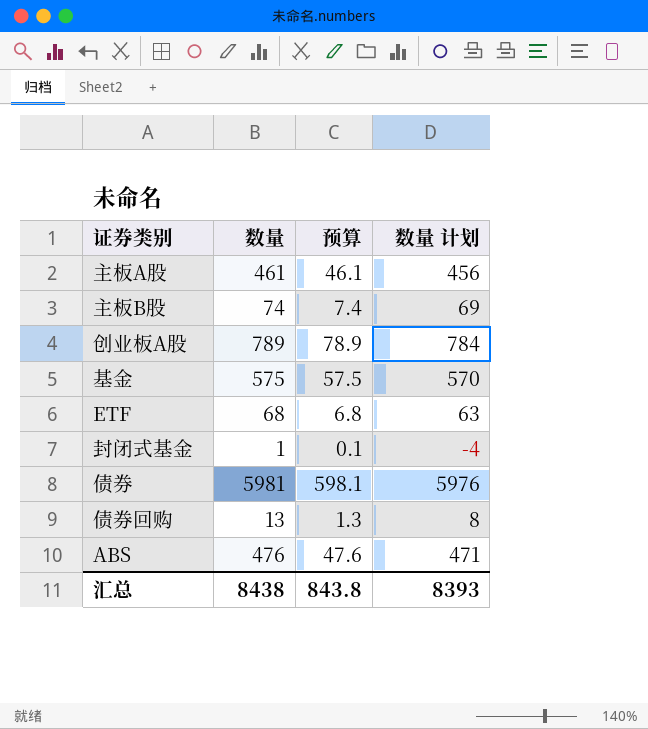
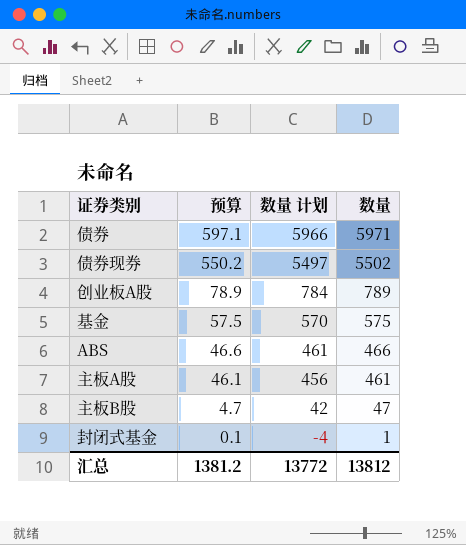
row order: none -> 预算 descending
column 数量 | position: 2 -> 4
row ETF: 68 | 6.8 | 63 -> none
row 债券回购: 13 | 1.3 | 8 -> none
债券 | 预算: 598.1 -> 597.1
债券 | 数量 计划: 5976 -> 5966
债券 | 数量: 5981 -> 5971
row 债券现券: none -> 550.2 | 5497 | 5502
ABS | 预算: 47.6 -> 46.6
ABS | 数量 计划: 471 -> 461
ABS | 数量: 476 -> 466
主板B股 | 预算: 7.4 -> 4.7
主板B股 | 数量 计划: 69 -> 42
主板B股 | 数量: 74 -> 47
汇总 | 预算: 843.8 -> 1381.2
汇总 | 数量 计划: 8393 -> 13772
汇总 | 数量: 8438 -> 13812

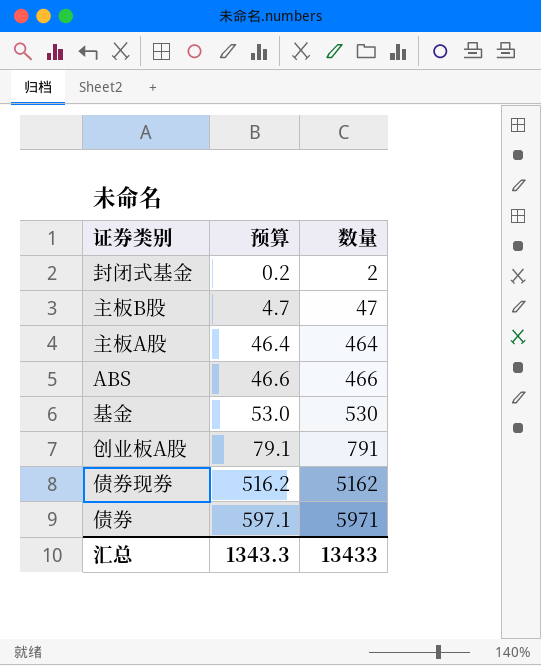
row order: 预算 descending -> 预算 ascending
column 数量 计划 | formula: [数量] - 5 -> none
封闭式基金 | 预算: 0.1 -> 0.2
封闭式基金 | 数量: 1 -> 2
主板A股 | 预算: 46.1 -> 46.4
主板A股 | 数量: 461 -> 464
基金 | 预算: 57.5 -> 53.0
基金 | 数量: 575 -> 530
创业板A股 | 预算: 78.9 -> 79.1
创业板A股 | 数量: 789 -> 791
债券现券 | 预算: 550.2 -> 516.2
债券现券 | 数量: 5502 -> 5162
汇总 | 预算: 1381.2 -> 1343.3
汇总 | 数量: 13812 -> 13433

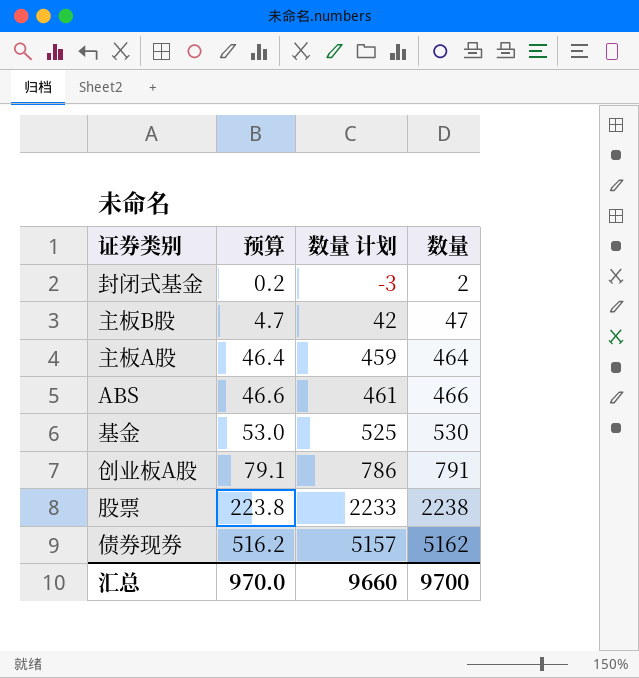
column 数量 计划 | formula: none -> [数量] - 5
row 债券: 597.1 | 5971 -> none
row 股票: none -> 223.8 | 2233 | 2238
汇总 | 预算: 1343.3 -> 970.0
汇总 | 数量: 13433 -> 9700

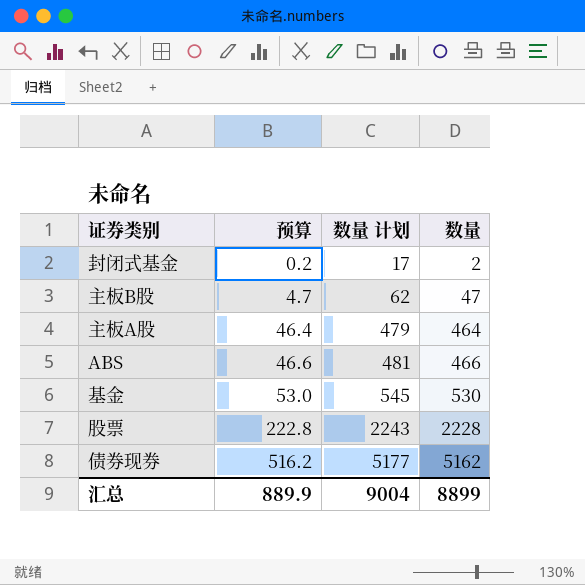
column 数量 计划 | formula: [数量] - 5 -> [数量] + 15
row 创业板A股: 79.1 | 786 | 791 -> none
股票 | 预算: 223.8 -> 222.8
股票 | 数量: 2238 -> 2228
汇总 | 预算: 970.0 -> 889.9
汇总 | 数量 计划: 9660 -> 9004
汇总 | 数量: 9700 -> 8899

